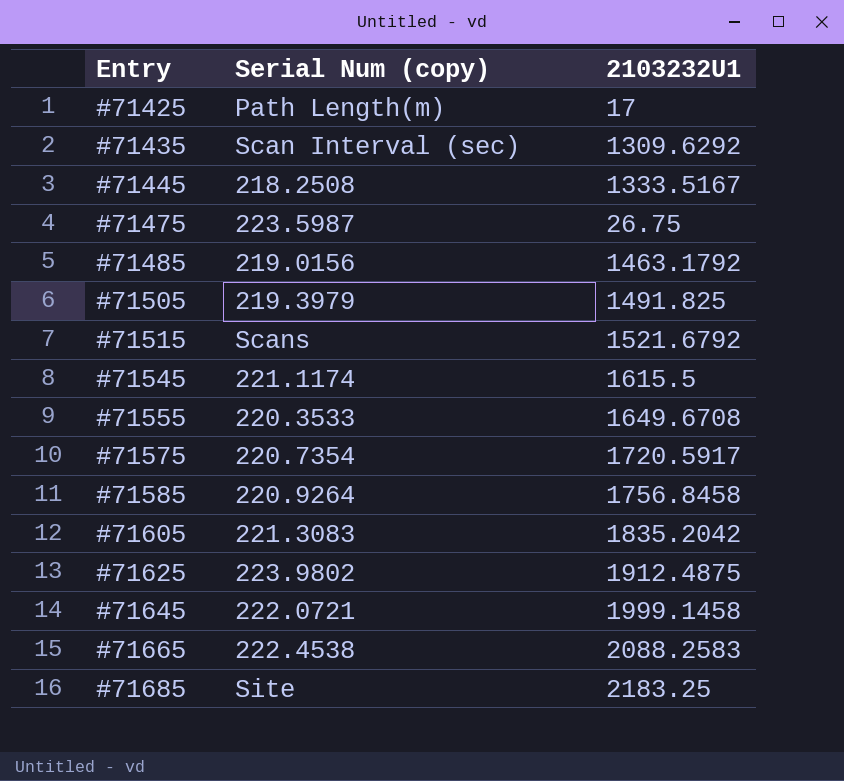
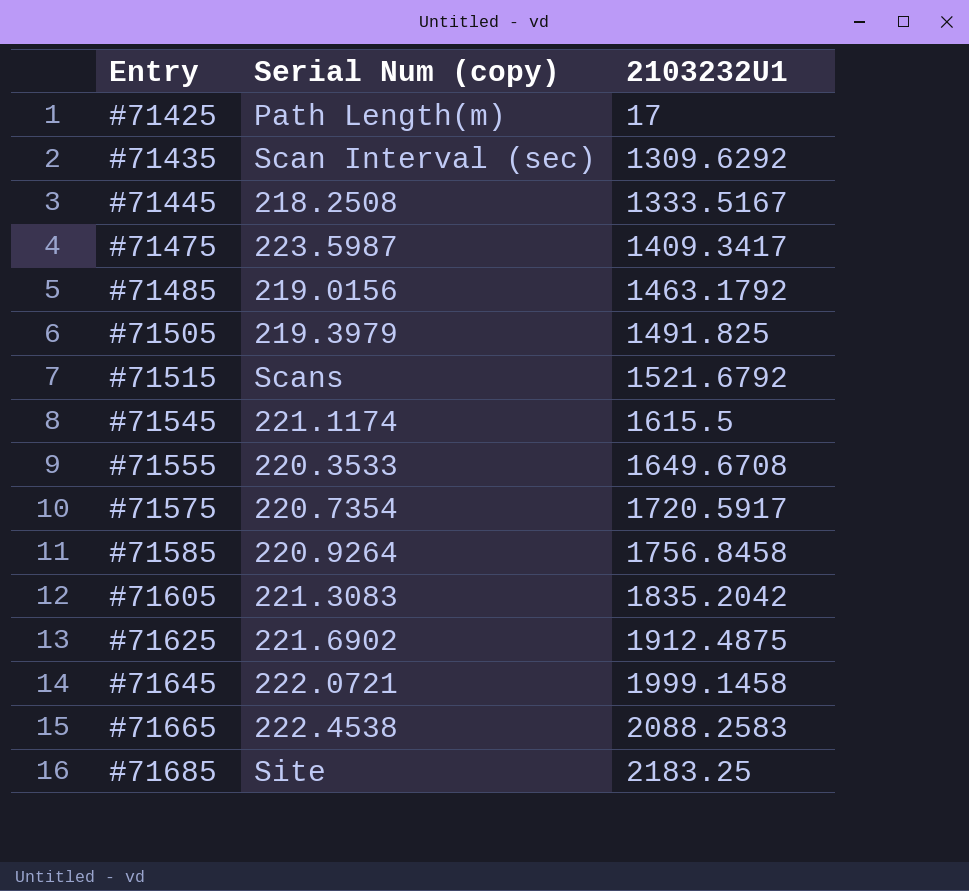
#71475 | 2103232U1: 26.75 -> 1409.3417
#71625 | Serial Num (copy): 223.9802 -> 221.6902

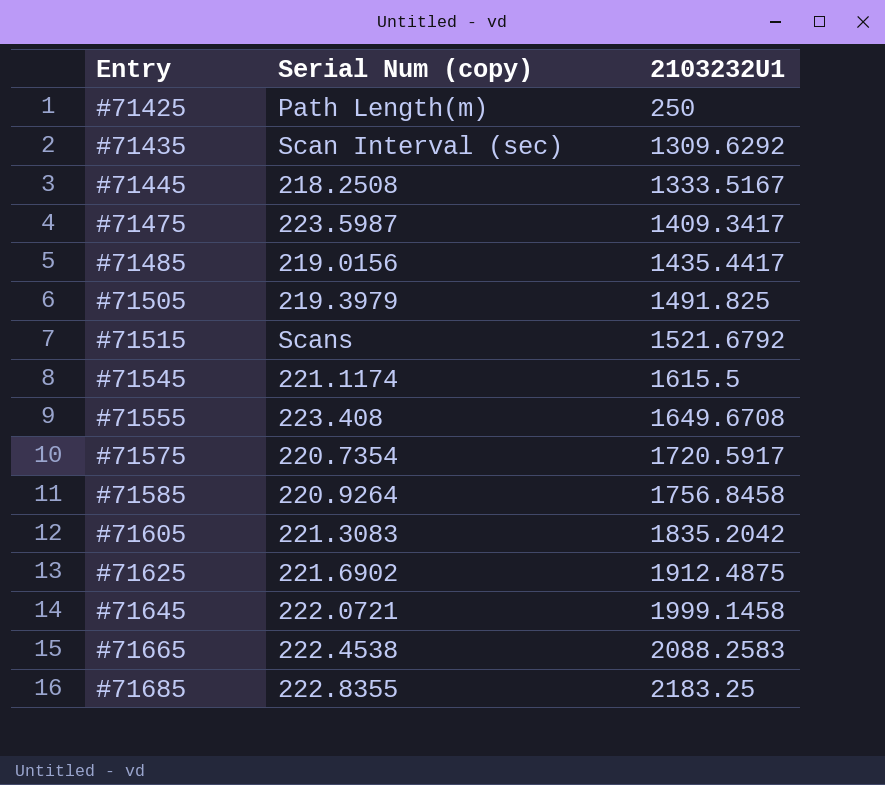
#71425 | 2103232U1: 17 -> 250
#71485 | 2103232U1: 1463.1792 -> 1435.4417
#71555 | Serial Num (copy): 220.3533 -> 223.408
#71685 | Serial Num (copy): Site -> 222.8355

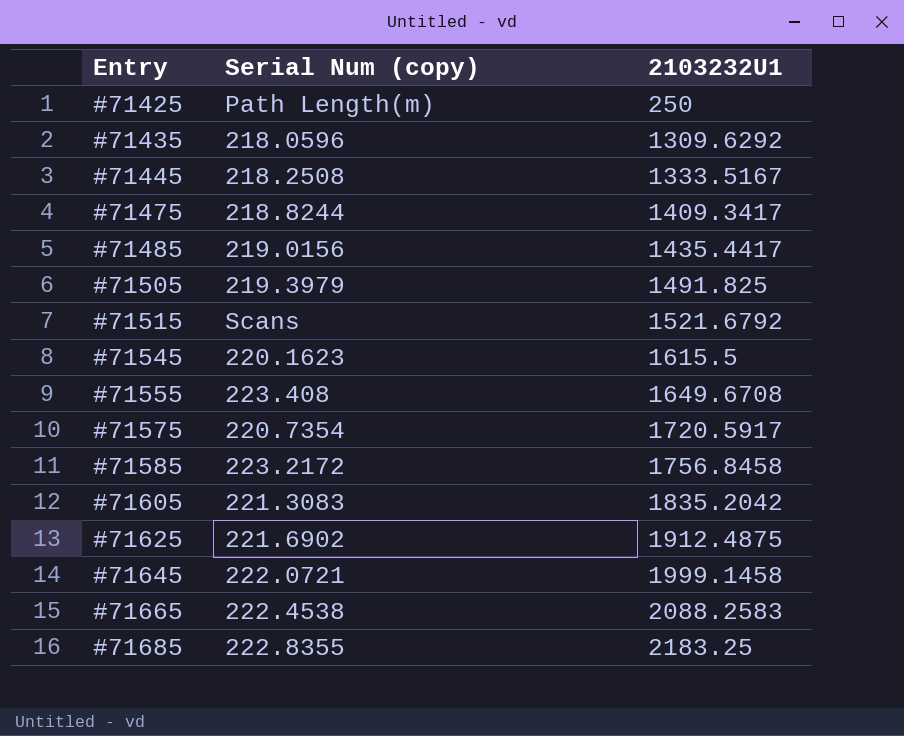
#71435 | Serial Num (copy): Scan Interval (sec) -> 218.0596
#71475 | Serial Num (copy): 223.5987 -> 218.8244
#71545 | Serial Num (copy): 221.1174 -> 220.1623
#71585 | Serial Num (copy): 220.9264 -> 223.2172

